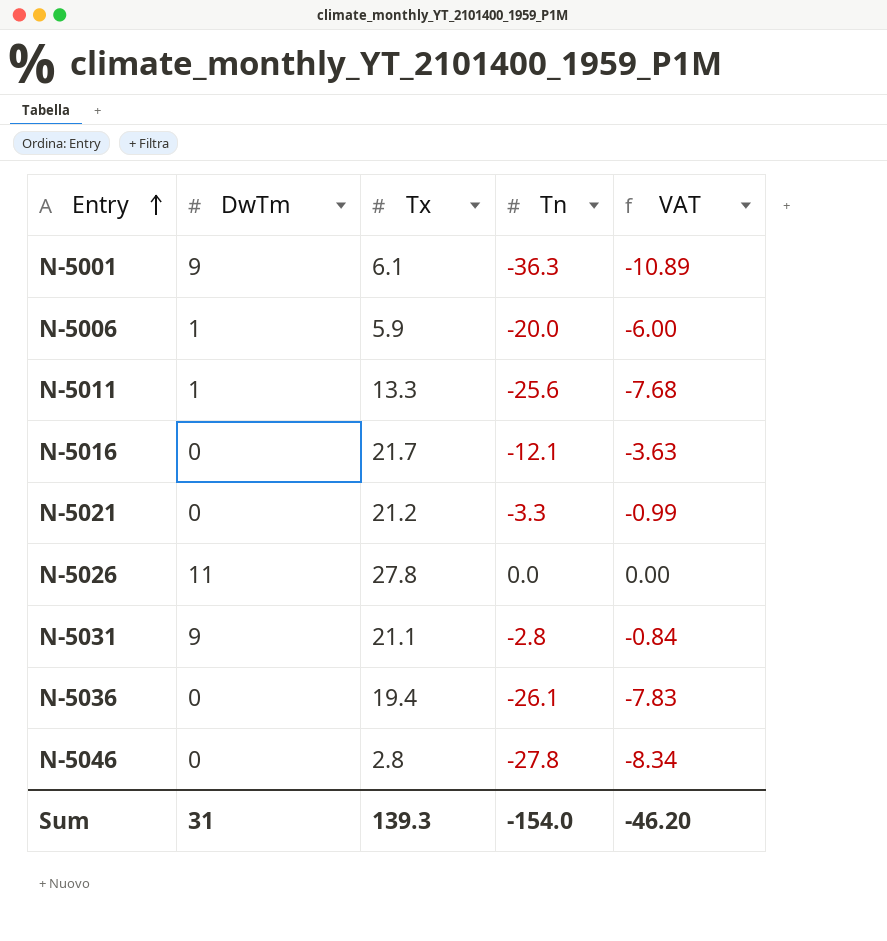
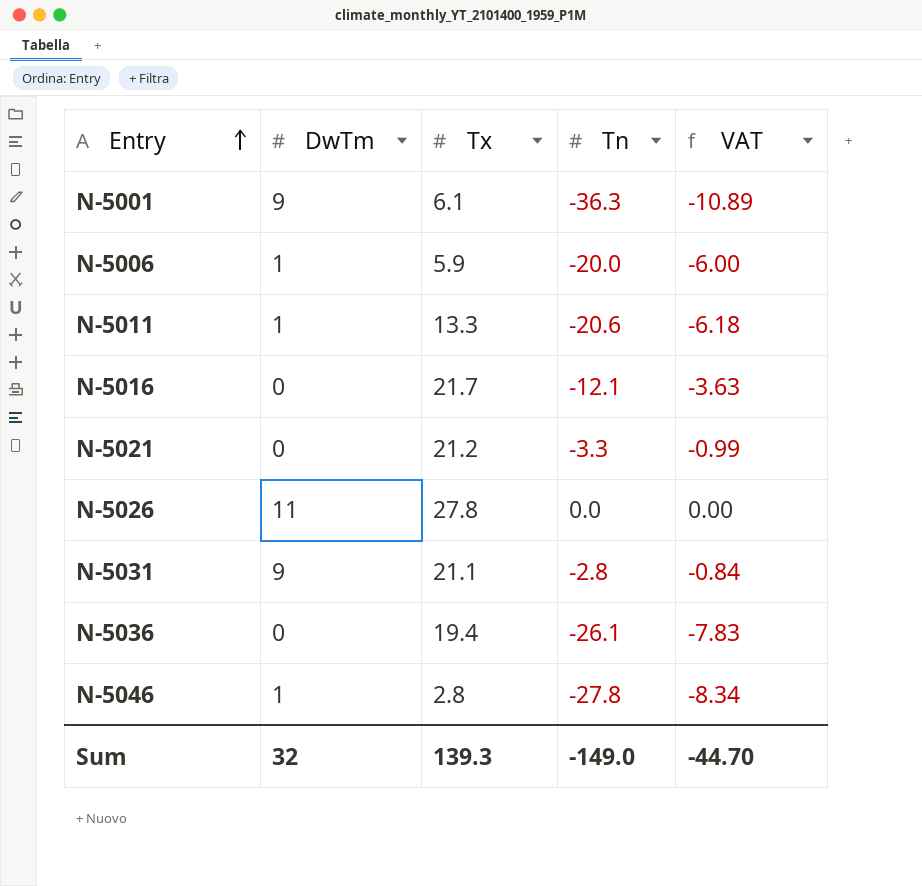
N-5011 | Tn: -25.6 -> -20.6
N-5011 | VAT: -7.68 -> -6.18
N-5046 | DwTm: 0 -> 1
Sum | DwTm: 31 -> 32
Sum | Tn: -154.0 -> -149.0
Sum | VAT: -46.20 -> -44.70

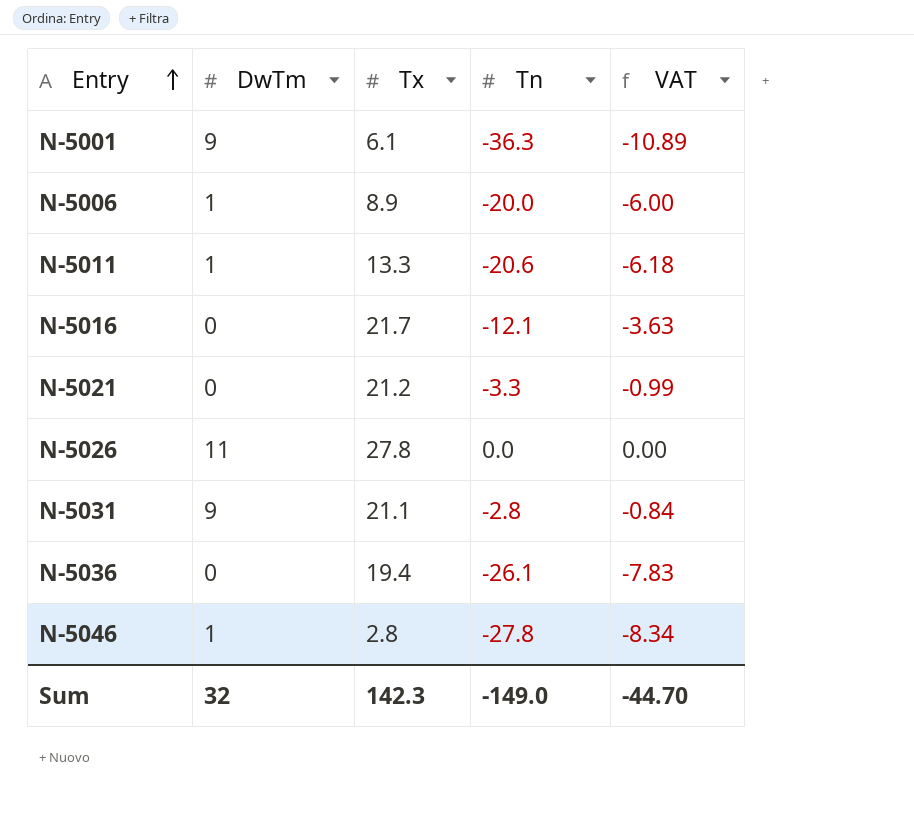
N-5006 | Tx: 5.9 -> 8.9
Sum | Tx: 139.3 -> 142.3

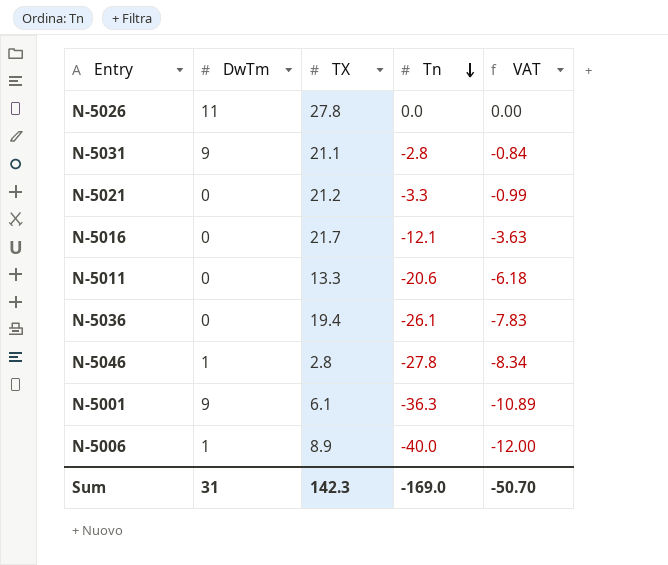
row order: Entry ascending -> Tn descending
column name: Tx -> TX
N-5011 | DwTm: 1 -> 0
N-5006 | Tn: -20.0 -> -40.0
N-5006 | VAT: -6.00 -> -12.00
Sum | DwTm: 32 -> 31
Sum | Tn: -149.0 -> -169.0
Sum | VAT: -44.70 -> -50.70

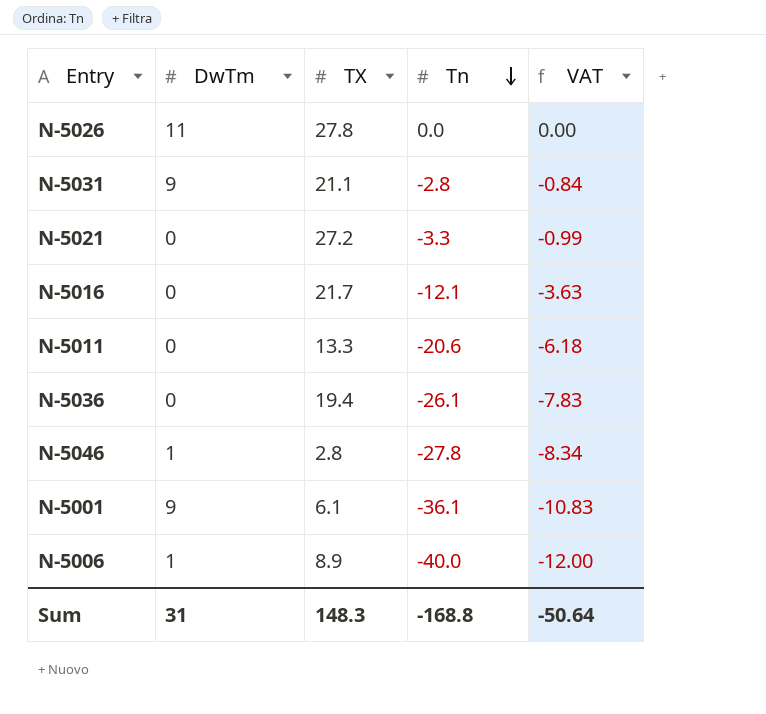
N-5021 | TX: 21.2 -> 27.2
N-5001 | Tn: -36.3 -> -36.1
N-5001 | VAT: -10.89 -> -10.83
Sum | TX: 142.3 -> 148.3
Sum | Tn: -169.0 -> -168.8
Sum | VAT: -50.70 -> -50.64

